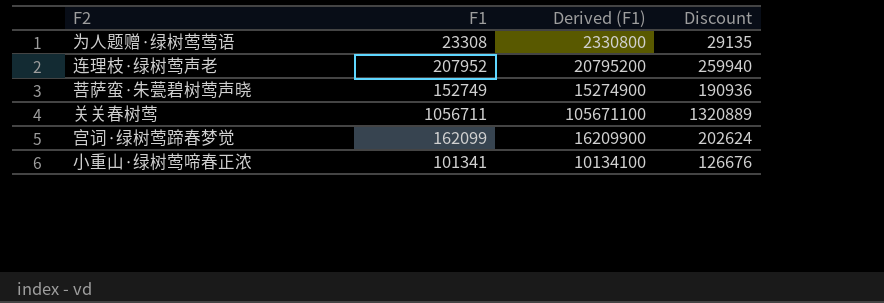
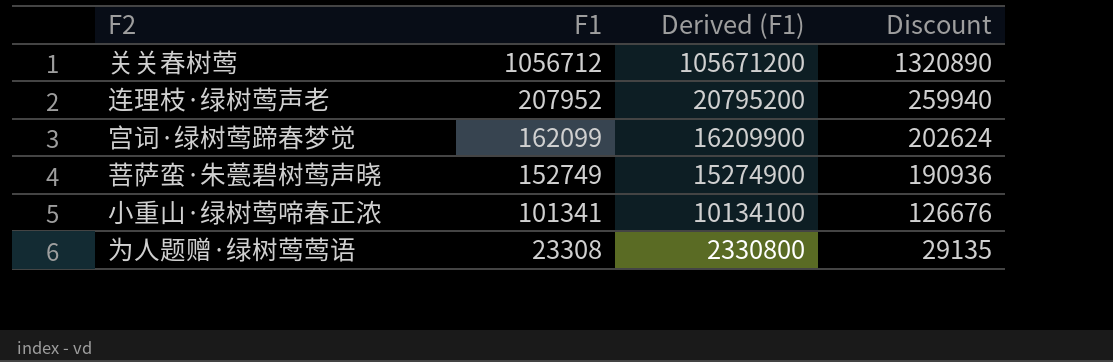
row order: none -> F1 descending
关关春树莺 | F1: 1056711 -> 1056712
关关春树莺 | Derived (F1): 105671100 -> 105671200
关关春树莺 | Discount: 1320889 -> 1320890

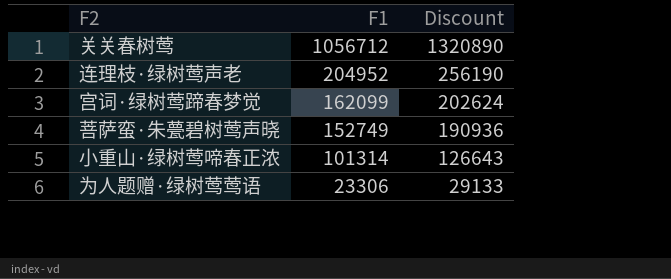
column Derived (F1) | formula: [F1] * 100 -> none
连理枝·绿树莺声老 | F1: 207952 -> 204952
连理枝·绿树莺声老 | Discount: 259940 -> 256190
小重山·绿树莺啼春正浓 | F1: 101341 -> 101314
小重山·绿树莺啼春正浓 | Discount: 126676 -> 126643
为人题赠·绿树莺莺语 | F1: 23308 -> 23306
为人题赠·绿树莺莺语 | Discount: 29135 -> 29133

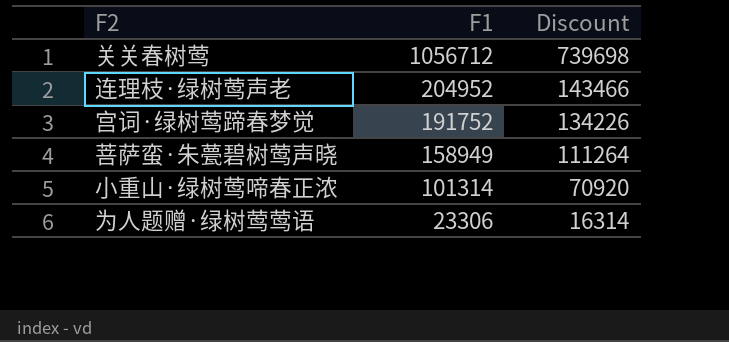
column Discount | formula: [F1] * 1.25 -> [F1] * 0.7
宫词·绿树莺蹄春梦觉 | F1: 162099 -> 191752
菩萨蛮·朱甍碧树莺声晓 | F1: 152749 -> 158949

